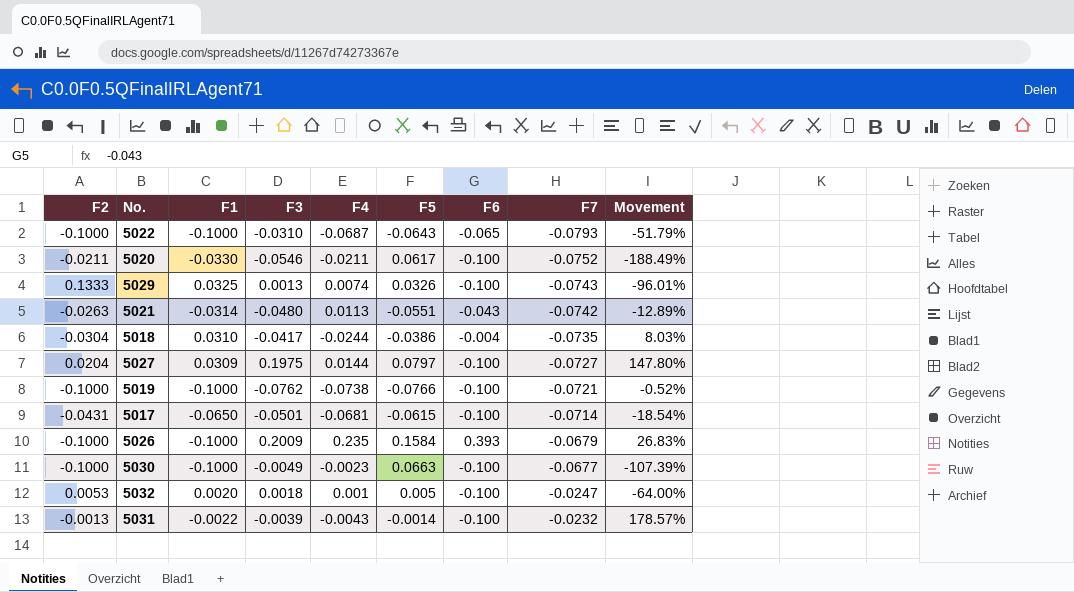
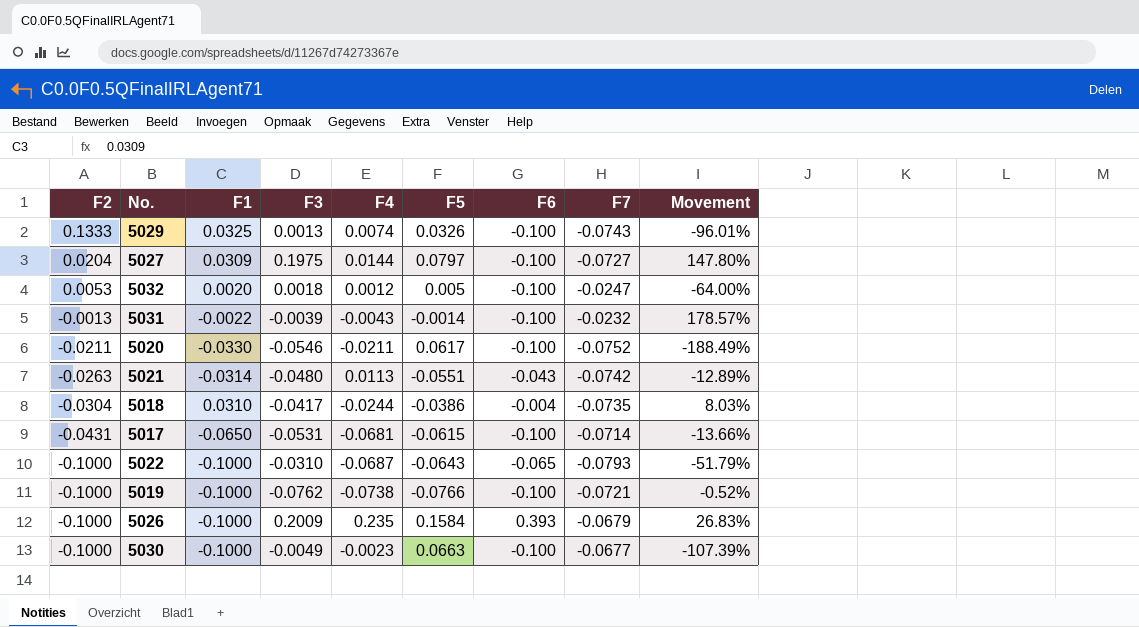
row order: F7 ascending -> F2 descending
5032 | F4: 0.001 -> 0.0012
5017 | F3: -0.0501 -> -0.0531
5017 | Movement: -18.54% -> -13.66%

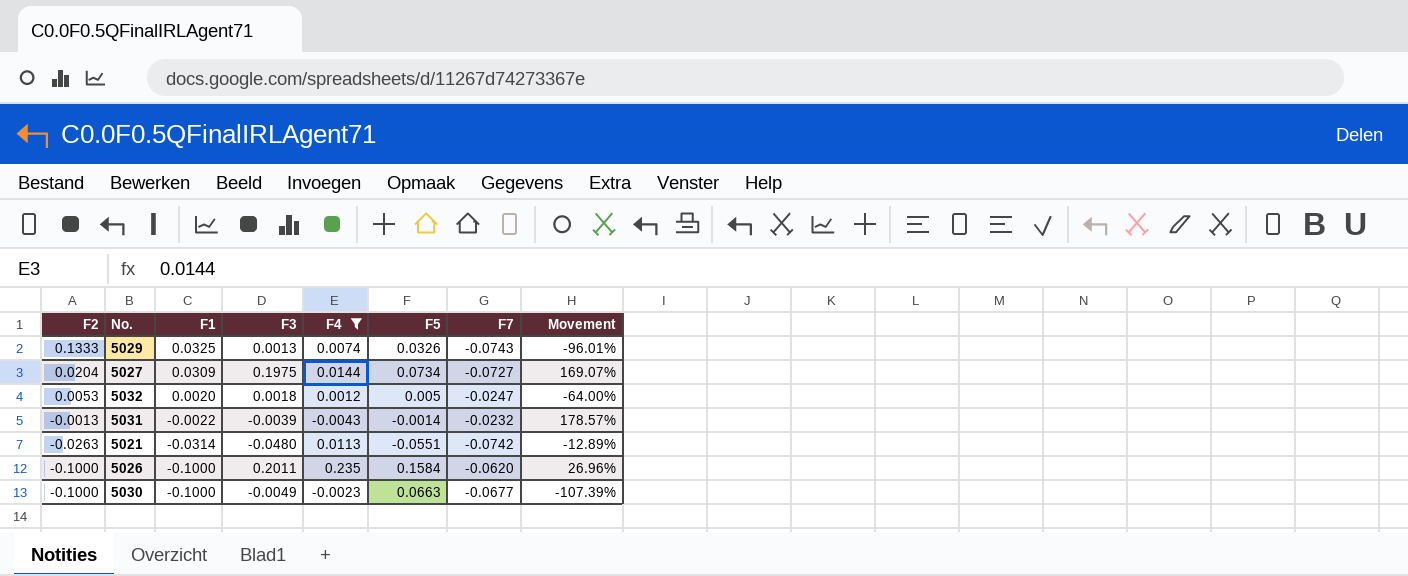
filter: none -> F4 >= -0.0043
column F6 | position: 7 -> none
5027 | F5: 0.0797 -> 0.0734
5027 | Movement: 147.80% -> 169.07%
5026 | F3: 0.2009 -> 0.2011
5026 | F7: -0.0679 -> -0.0620
5026 | Movement: 26.83% -> 26.96%

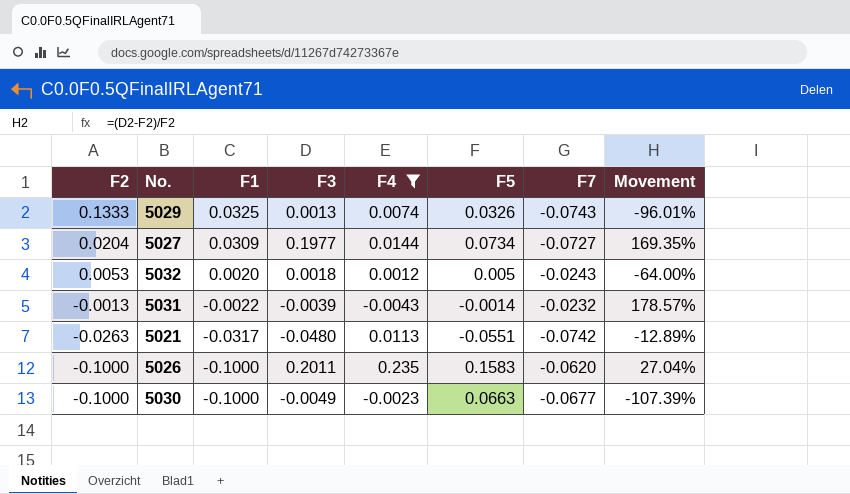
5027 | F3: 0.1975 -> 0.1977
5027 | Movement: 169.07% -> 169.35%
5032 | F7: -0.0247 -> -0.0243
5021 | F1: -0.0314 -> -0.0317
5026 | F5: 0.1584 -> 0.1583
5026 | Movement: 26.96% -> 27.04%

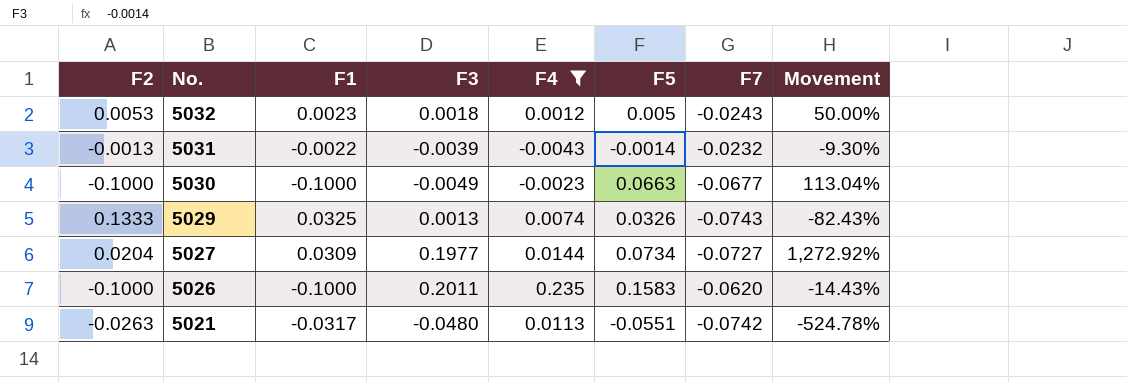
row order: F2 descending -> No. descending
column Movement | formula: ([F3] - [F5]) / [F5] -> ([F3] - [F4]) / [F4]
5032 | F1: 0.0020 -> 0.0023

